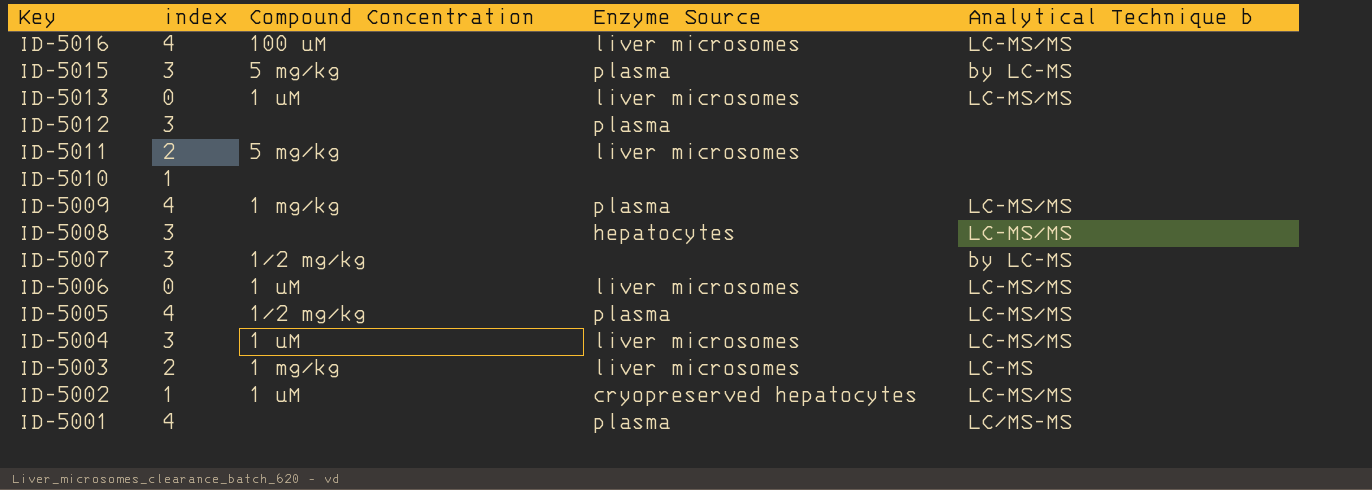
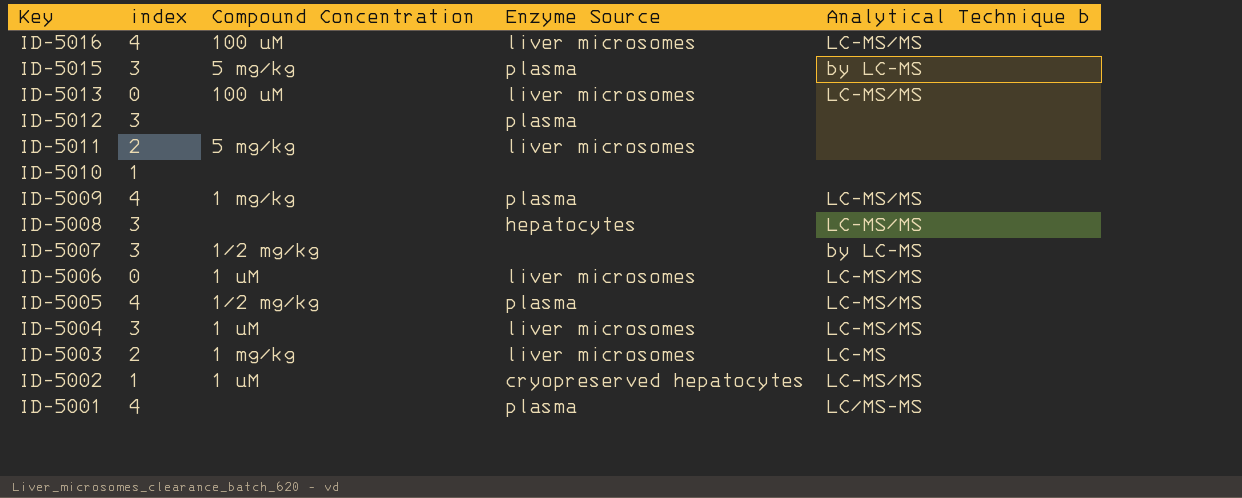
ID-5013 | Compound Concentration: 1 uM -> 100 uM

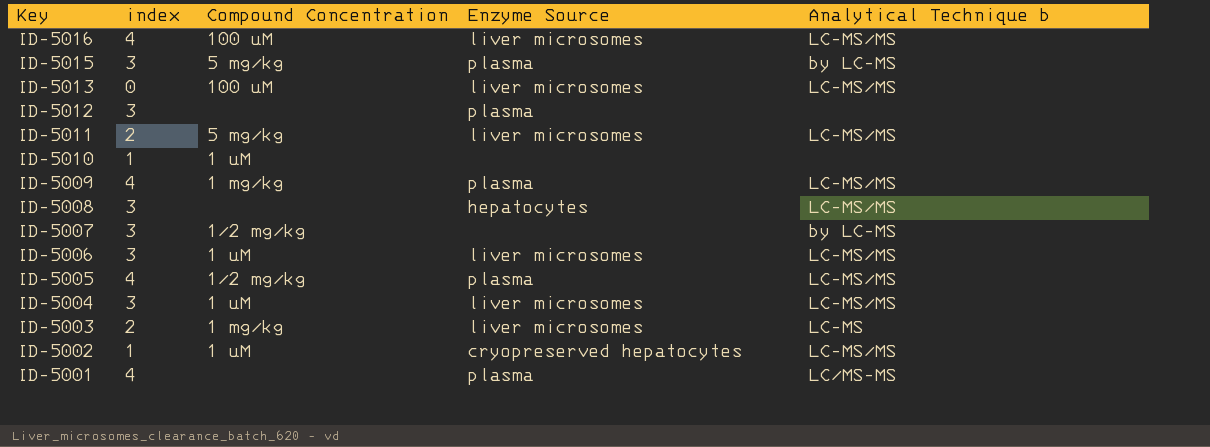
ID-5011 | Analytical Technique b: none -> LC-MS/MS
ID-5010 | Compound Concentration: none -> 1 uM
ID-5006 | index: 0 -> 3

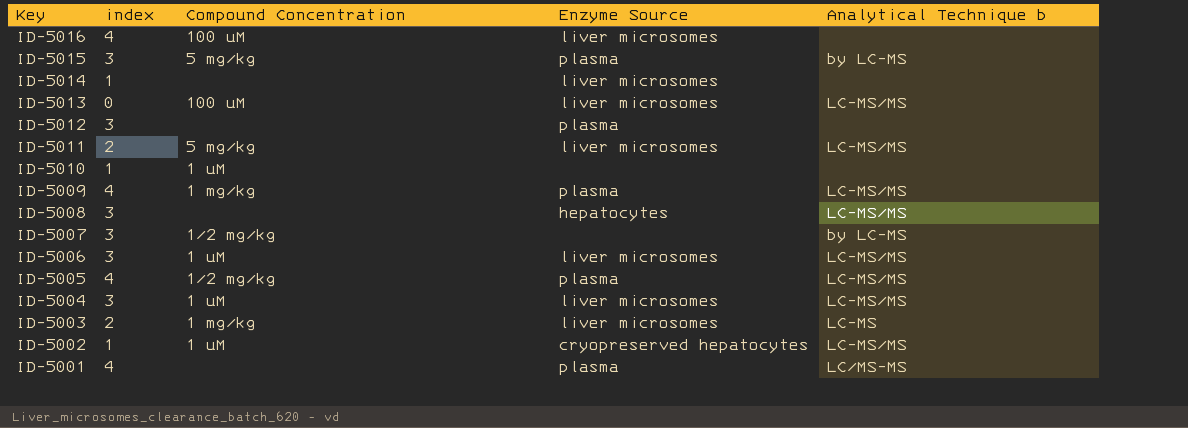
ID-5016 | Analytical Technique b: LC-MS/MS -> none
row ID-5014: none -> 1 | none | liver microsomes | none

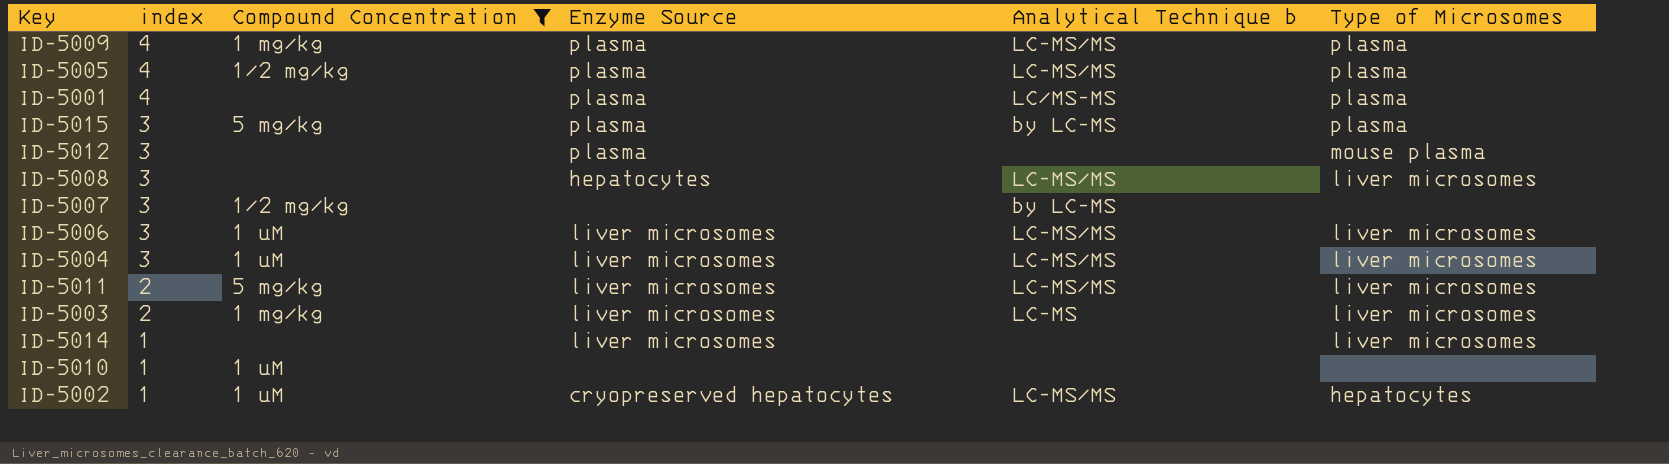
filter: none -> Compound Concentration != 100 uM
row order: Key descending -> index descending
column Type of Microsomes | position: none -> 6

